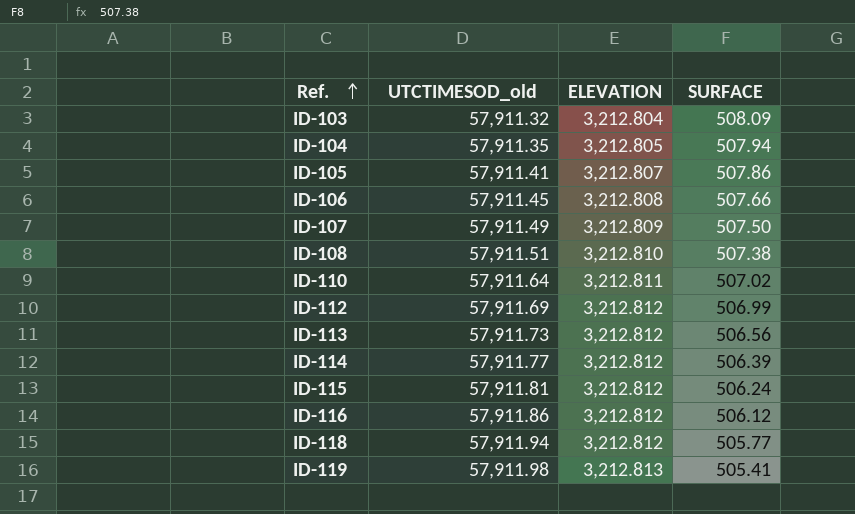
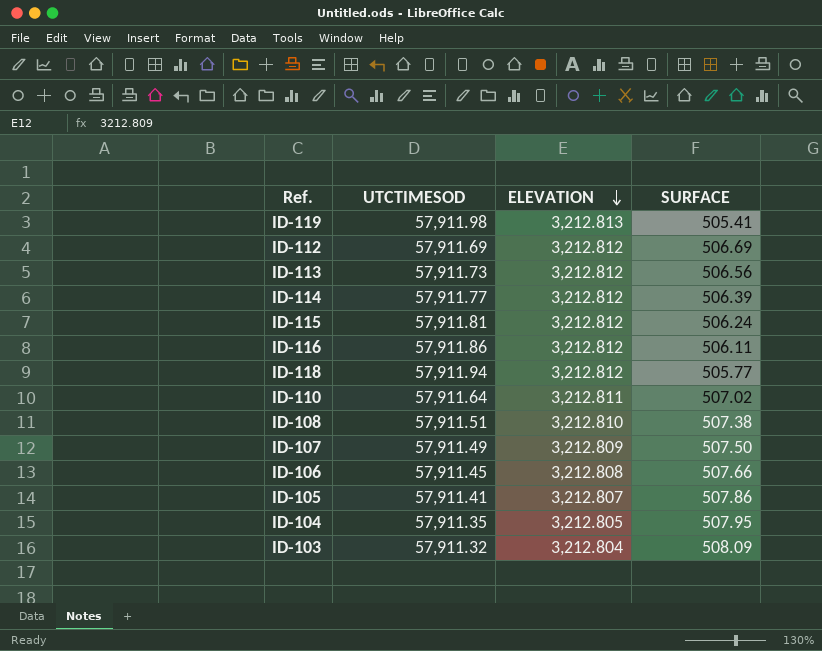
row order: Ref. ascending -> ELEVATION descending
column name: UTCTIMESOD_old -> UTCTIMESOD
ID-112 | SURFACE: 506.99 -> 506.69
ID-116 | SURFACE: 506.12 -> 506.11
ID-104 | SURFACE: 507.94 -> 507.95

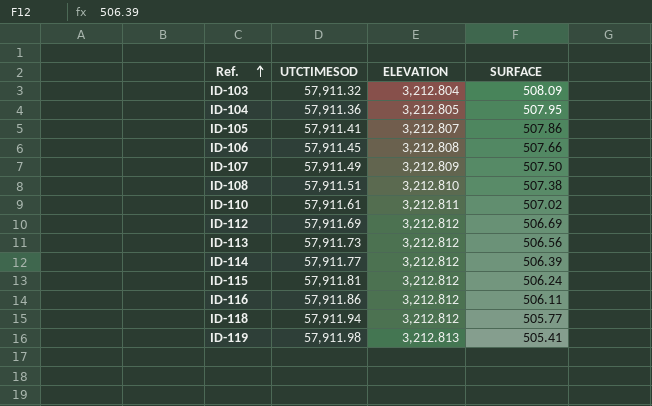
row order: ELEVATION descending -> Ref. ascending
ID-104 | UTCTIMESOD: 57,911.35 -> 57,911.36
ID-110 | UTCTIMESOD: 57,911.64 -> 57,911.61

